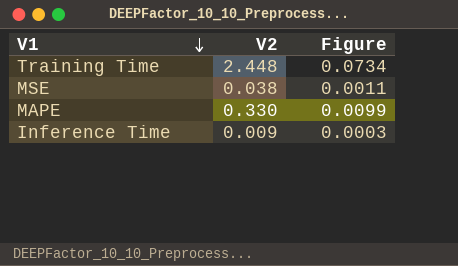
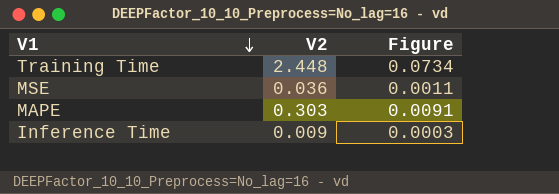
MSE | V2: 0.038 -> 0.036
MAPE | V2: 0.330 -> 0.303
MAPE | Figure: 0.0099 -> 0.0091

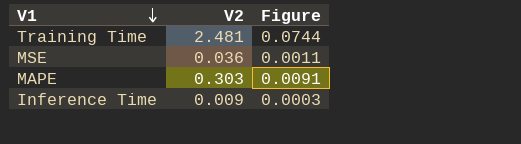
Training Time | V2: 2.448 -> 2.481
Training Time | Figure: 0.0734 -> 0.0744

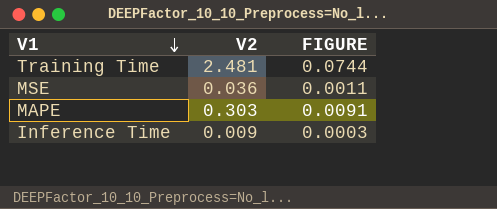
column name: Figure -> FIGURE

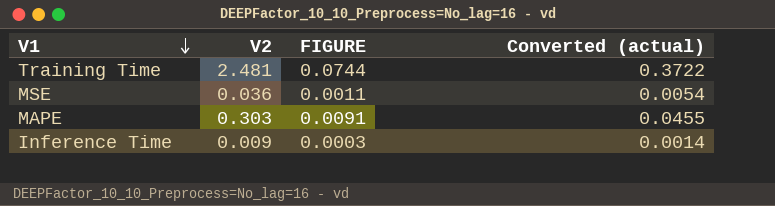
column Converted (actual) | formula: none -> [V2] * 0.15

